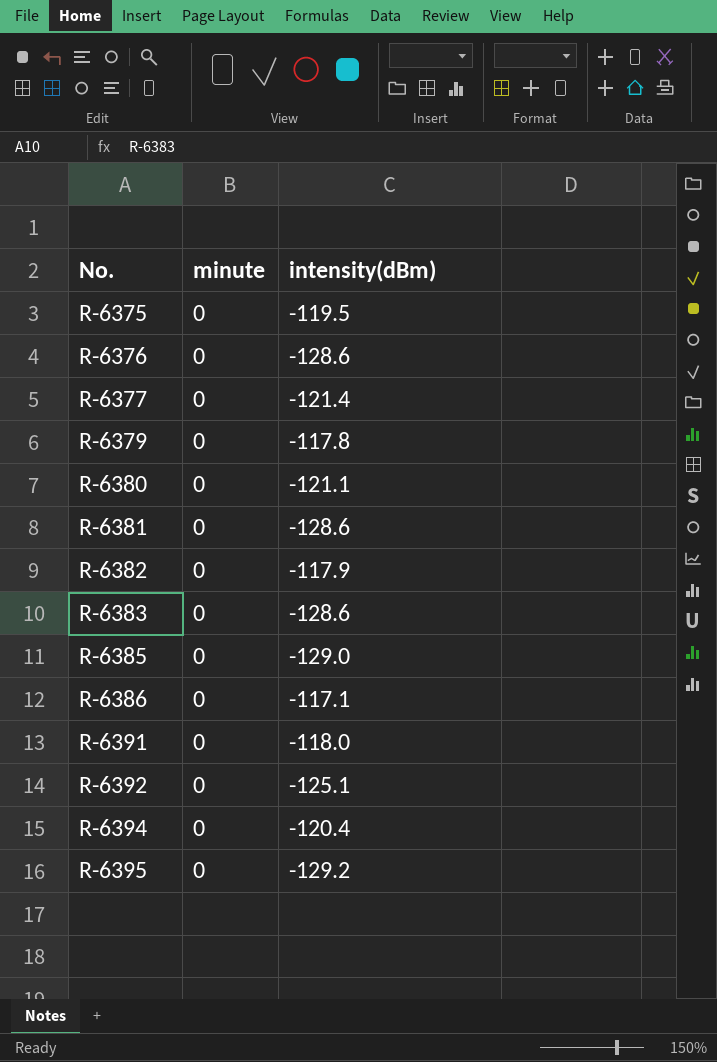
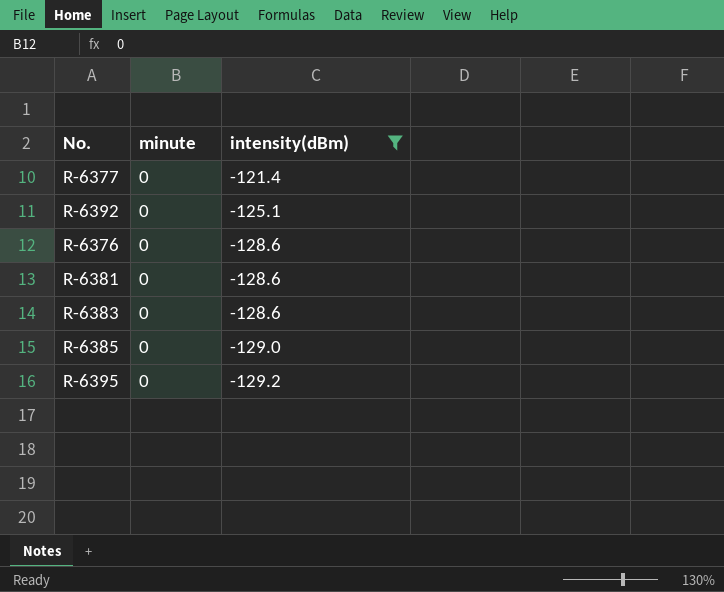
filter: none -> intensity(dBm) <= -121.4
row order: No. ascending -> intensity(dBm) descending

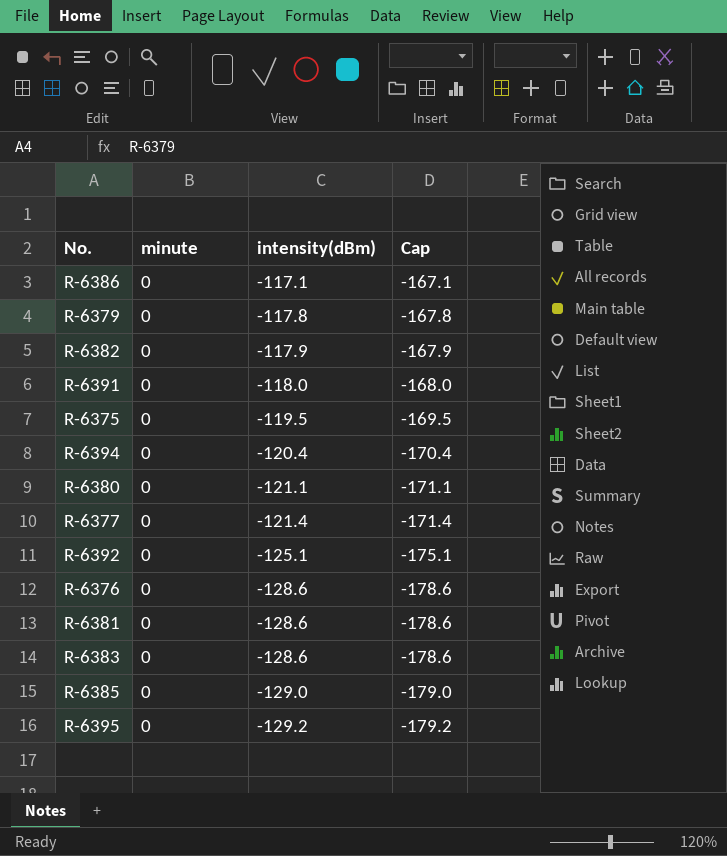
filter: intensity(dBm) <= -121.4 -> none
column Cap | formula: none -> [intensity(dBm)] - 50

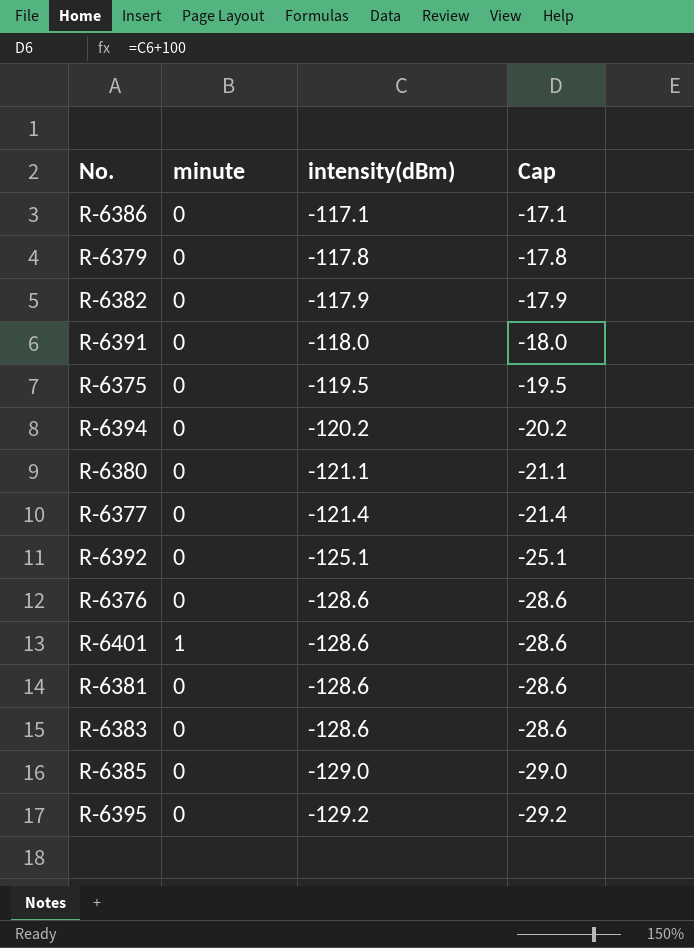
column Cap | formula: [intensity(dBm)] - 50 -> [intensity(dBm)] + 100
R-6394 | intensity(dBm): -120.4 -> -120.2
row R-6401: none -> 1 | -128.6 | -28.6

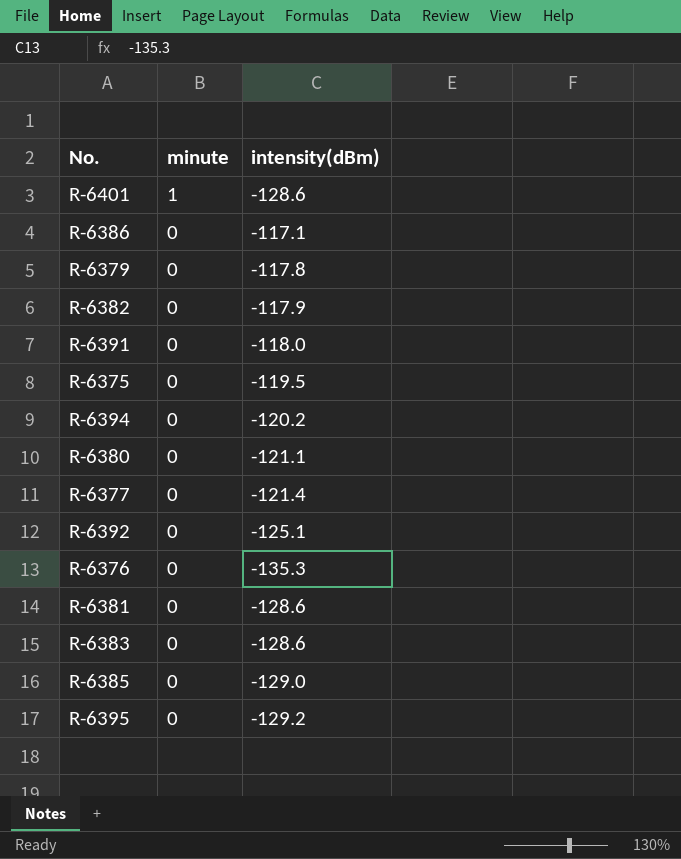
row order: intensity(dBm) descending -> minute descending
column Cap | formula: [intensity(dBm)] + 100 -> none
R-6376 | intensity(dBm): -128.6 -> -135.3

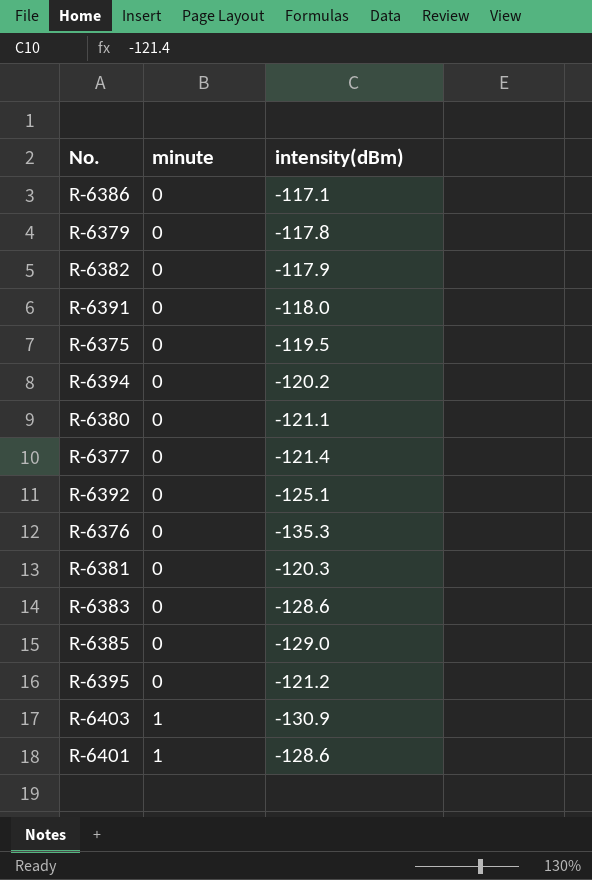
row order: minute descending -> minute ascending
R-6381 | intensity(dBm): -128.6 -> -120.3
R-6395 | intensity(dBm): -129.2 -> -121.2
row R-6403: none -> 1 | -130.9

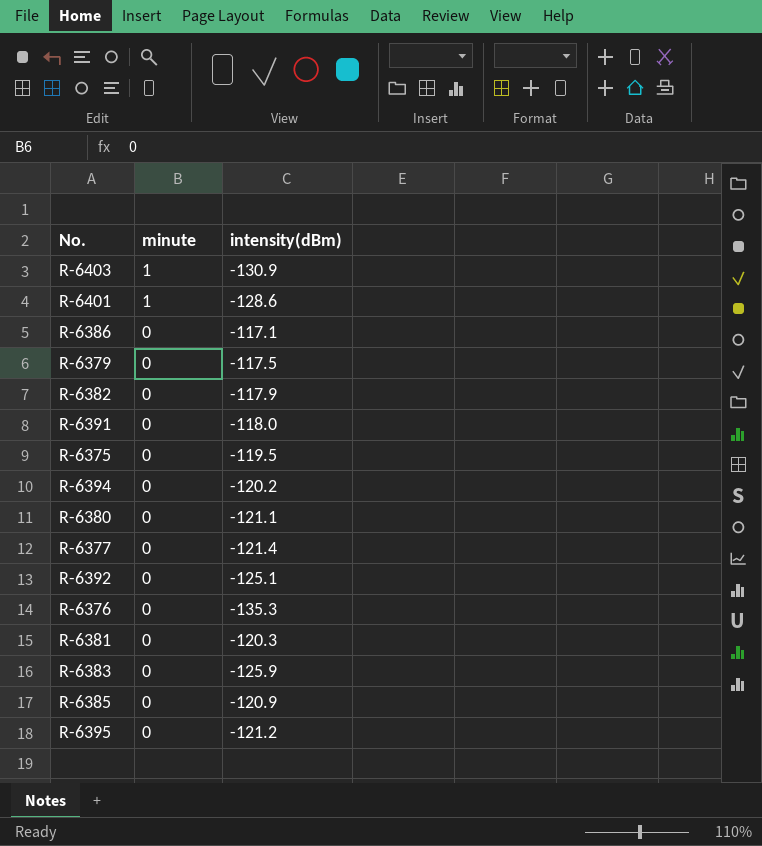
row order: minute ascending -> minute descending
R-6379 | intensity(dBm): -117.8 -> -117.5
R-6383 | intensity(dBm): -128.6 -> -125.9
R-6385 | intensity(dBm): -129.0 -> -120.9

